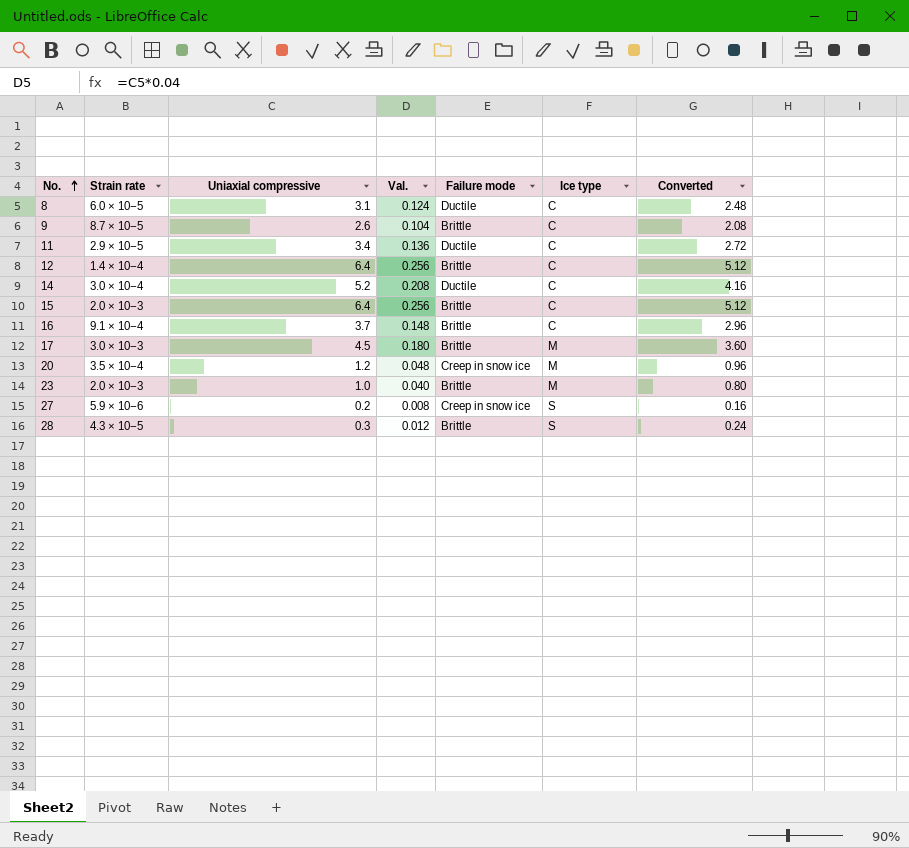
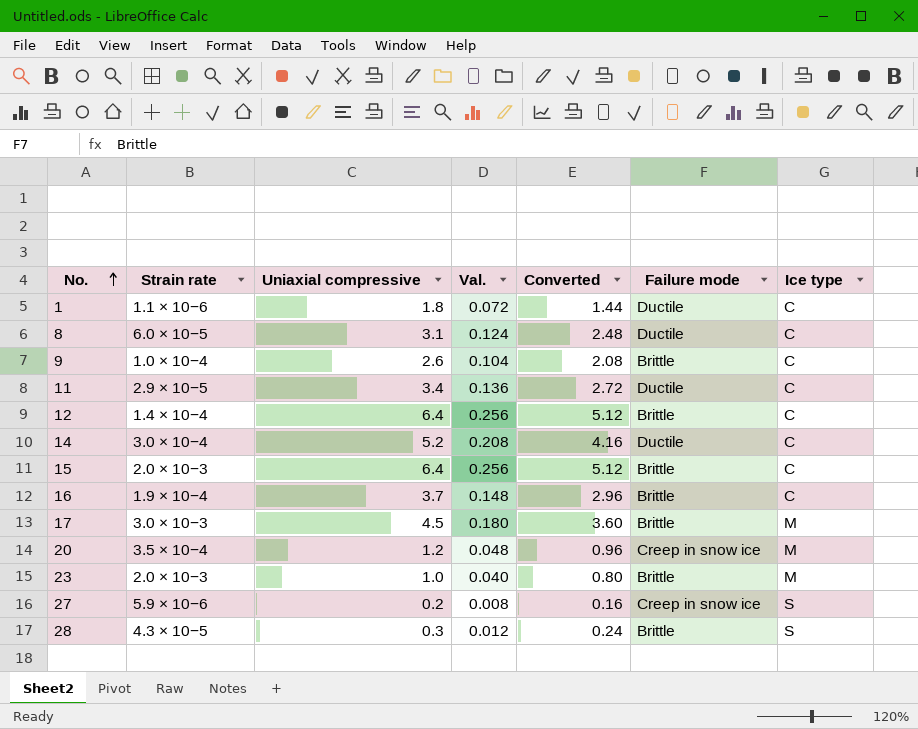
column Converted | position: 7 -> 5
row 1: none -> 1.1 × 10−6 | 1.8 | 0.072 | 1.44 | Ductile | C
9 | Strain rate: 8.7 × 10−5 -> 1.0 × 10−4
16 | Strain rate: 9.1 × 10−4 -> 1.9 × 10−4

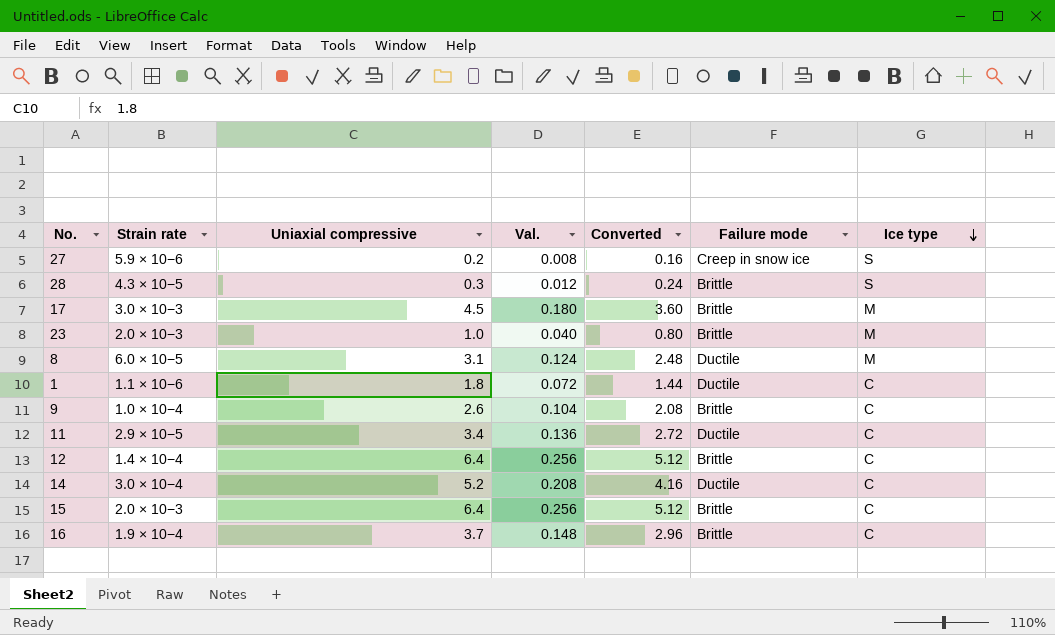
row order: No. ascending -> Ice type descending
row 20: 3.5 × 10−4 | 1.2 | 0.048 | 0.96 | Creep in snow ice | M -> none
8 | Ice type: C -> M

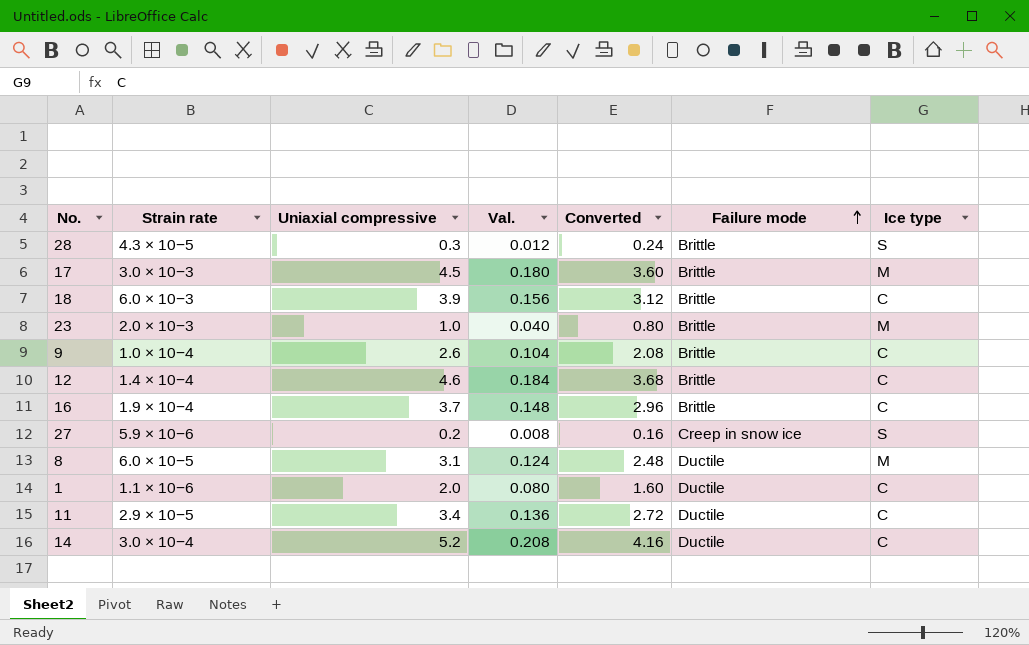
row order: Ice type descending -> Failure mode ascending
row 15: 2.0 × 10−3 | 6.4 | 0.256 | 5.12 | Brittle | C -> none
row 18: none -> 6.0 × 10−3 | 3.9 | 0.156 | 3.12 | Brittle | C
12 | Uniaxial compressive: 6.4 -> 4.6
12 | Val.: 0.256 -> 0.184
12 | Converted: 5.12 -> 3.68
1 | Uniaxial compressive: 1.8 -> 2.0
1 | Val.: 0.072 -> 0.080
1 | Converted: 1.44 -> 1.60

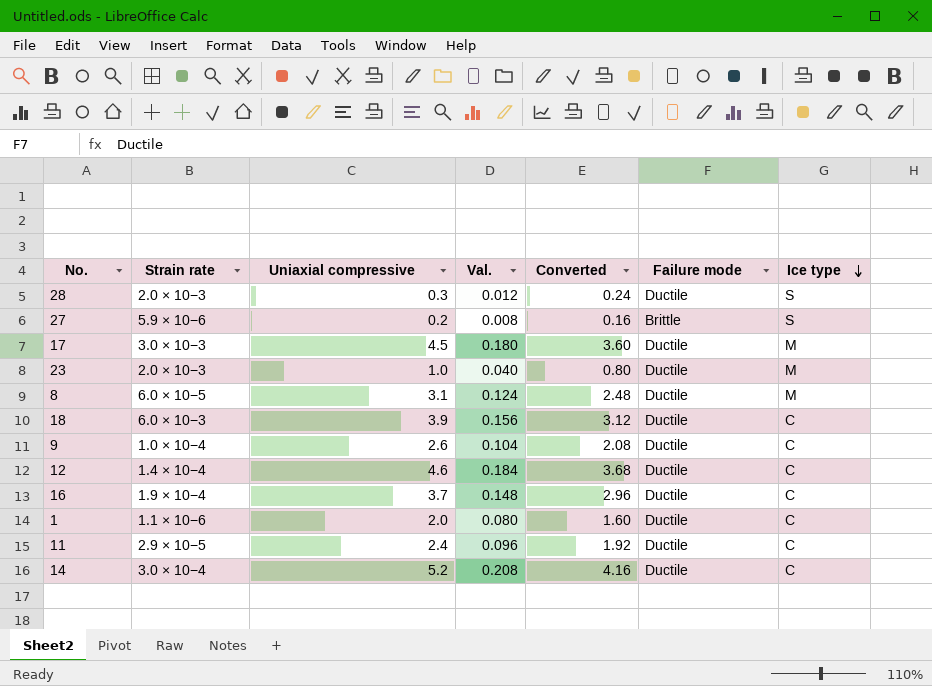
row order: Failure mode ascending -> Ice type descending
28 | Strain rate: 4.3 × 10−5 -> 2.0 × 10−3
28 | Failure mode: Brittle -> Ductile
27 | Failure mode: Creep in snow ice -> Brittle
17 | Failure mode: Brittle -> Ductile
23 | Failure mode: Brittle -> Ductile
18 | Failure mode: Brittle -> Ductile
9 | Failure mode: Brittle -> Ductile
12 | Failure mode: Brittle -> Ductile
16 | Failure mode: Brittle -> Ductile
11 | Uniaxial compressive: 3.4 -> 2.4
11 | Val.: 0.136 -> 0.096
11 | Converted: 2.72 -> 1.92

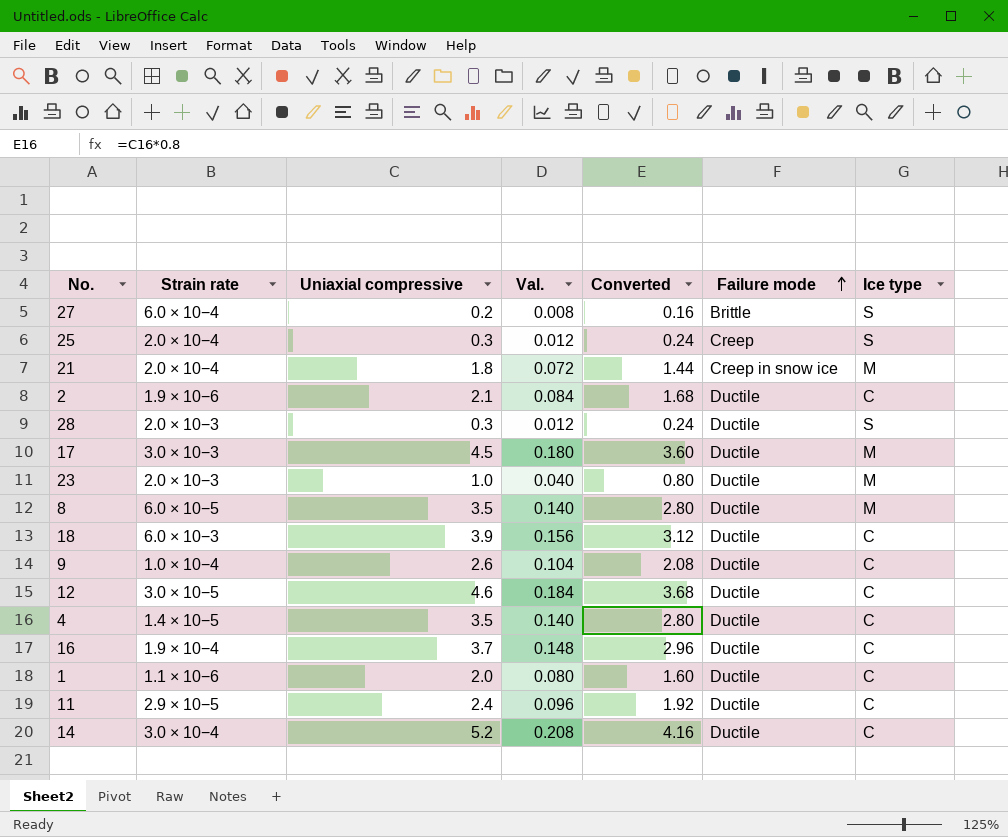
row order: Ice type descending -> Failure mode ascending
27 | Strain rate: 5.9 × 10−6 -> 6.0 × 10−4
row 25: none -> 2.0 × 10−4 | 0.3 | 0.012 | 0.24 | Creep | S
row 21: none -> 2.0 × 10−4 | 1.8 | 0.072 | 1.44 | Creep in snow ice | M
row 2: none -> 1.9 × 10−6 | 2.1 | 0.084 | 1.68 | Ductile | C
8 | Uniaxial compressive: 3.1 -> 3.5
8 | Val.: 0.124 -> 0.140
8 | Converted: 2.48 -> 2.80
12 | Strain rate: 1.4 × 10−4 -> 3.0 × 10−5
row 4: none -> 1.4 × 10−5 | 3.5 | 0.140 | 2.80 | Ductile | C

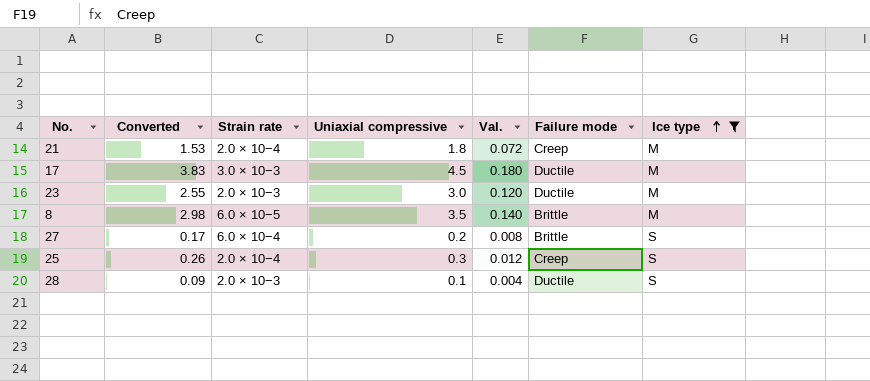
filter: none -> Ice type != C
row order: Failure mode ascending -> Ice type ascending
column Converted | formula: [Uniaxial compressive] * 0.8 -> [Uniaxial compressive] * 0.85
column Converted | position: 5 -> 2
21 | Failure mode: Creep in snow ice -> Creep
23 | Uniaxial compressive: 1.0 -> 3.0
23 | Val.: 0.040 -> 0.120
8 | Failure mode: Ductile -> Brittle
28 | Uniaxial compressive: 0.3 -> 0.1
28 | Val.: 0.012 -> 0.004

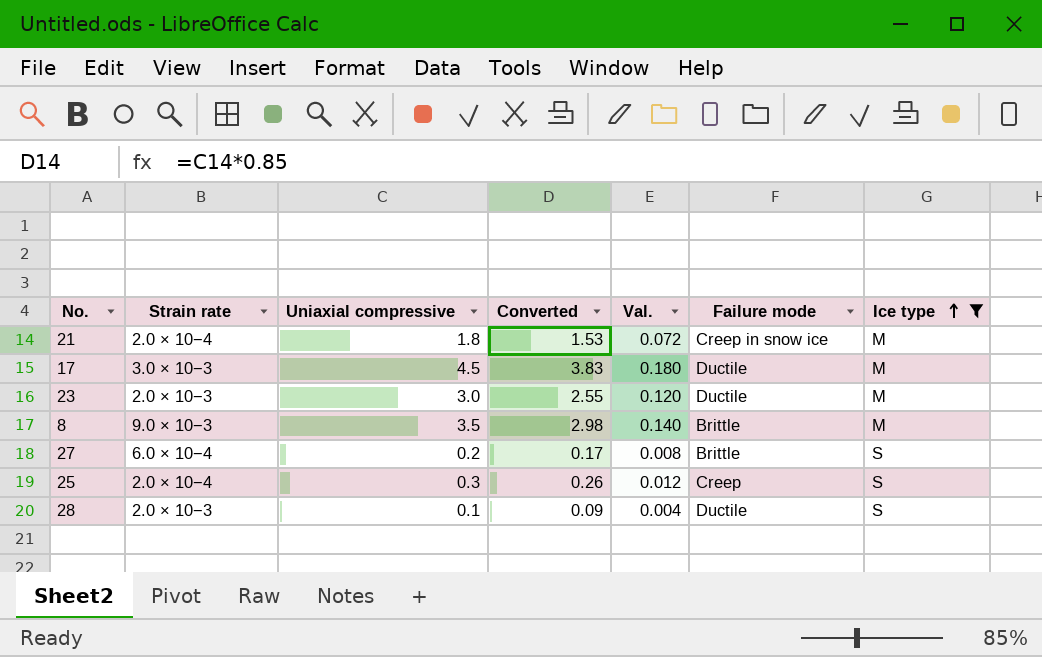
column Converted | position: 2 -> 4
21 | Failure mode: Creep -> Creep in snow ice
8 | Strain rate: 6.0 × 10−5 -> 9.0 × 10−3

